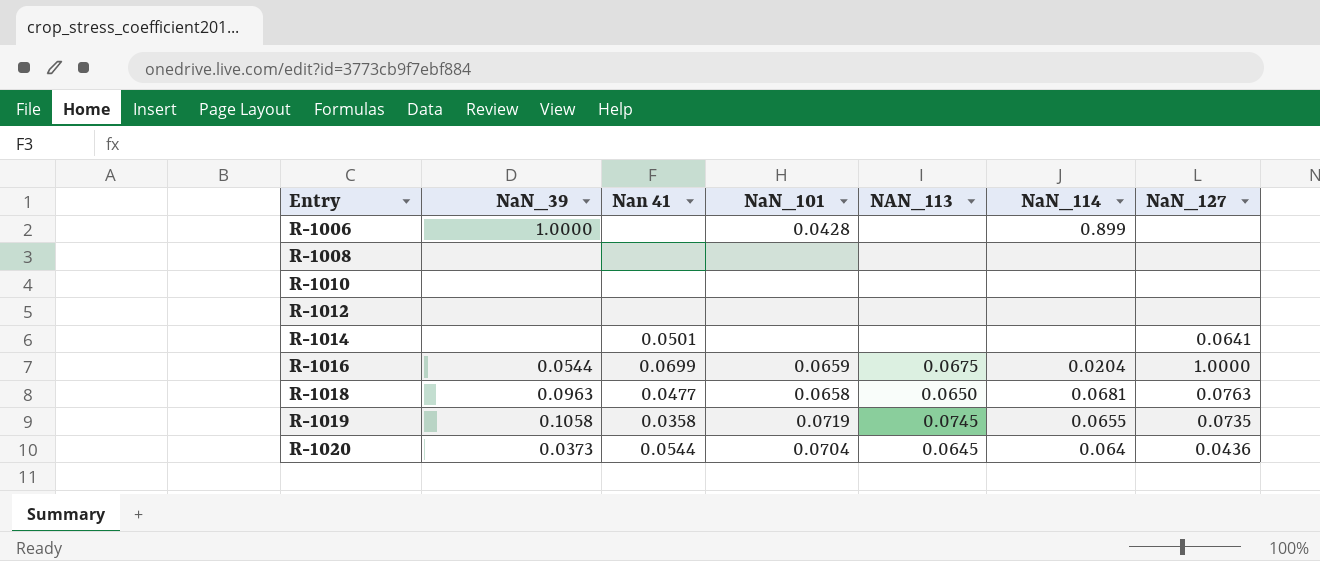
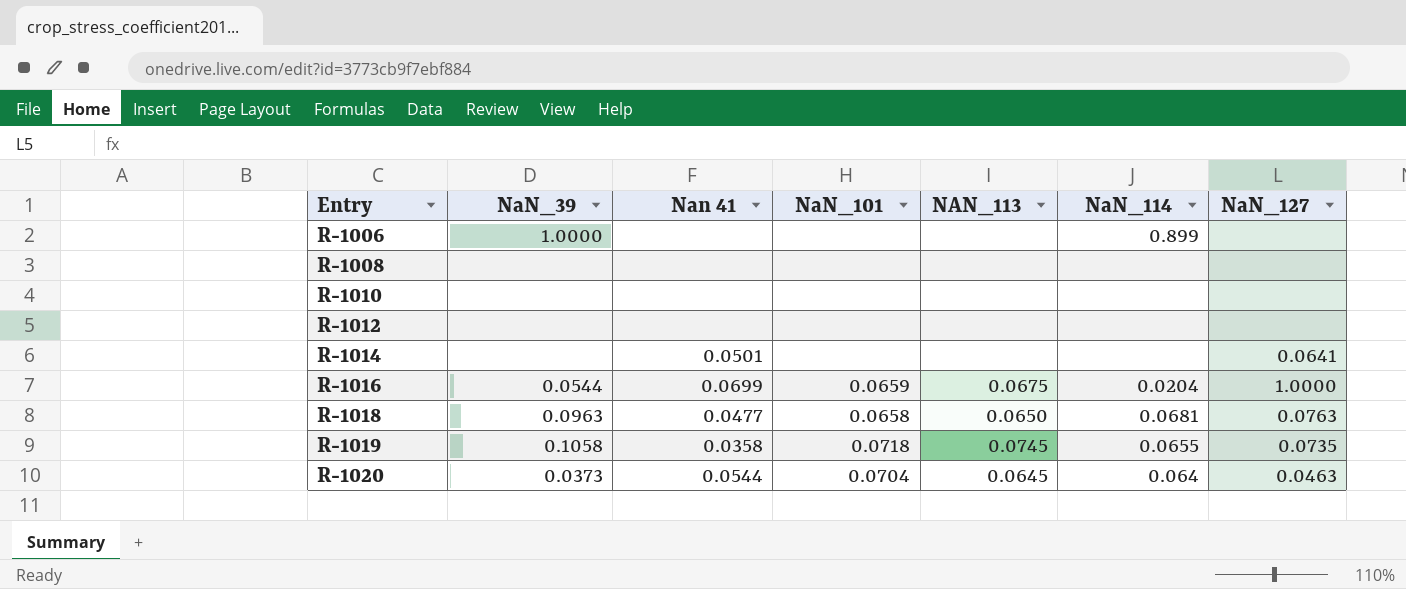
R-1006 | NaN_101: 0.0428 -> none
R-1019 | NaN_101: 0.0719 -> 0.0718
R-1020 | NaN_127: 0.0436 -> 0.0463

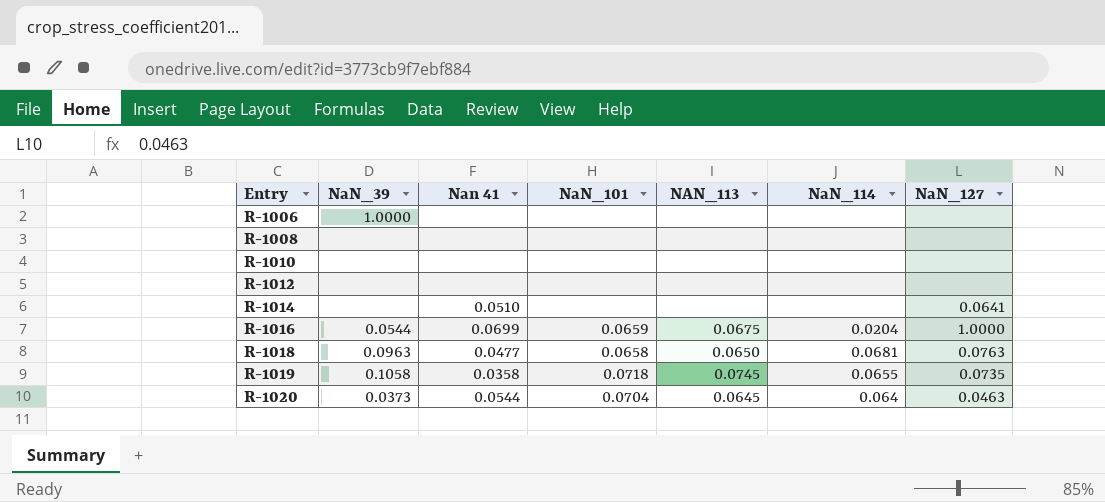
R-1006 | NaN_114: 0.899 -> none
R-1014 | Nan 41: 0.0501 -> 0.0510

